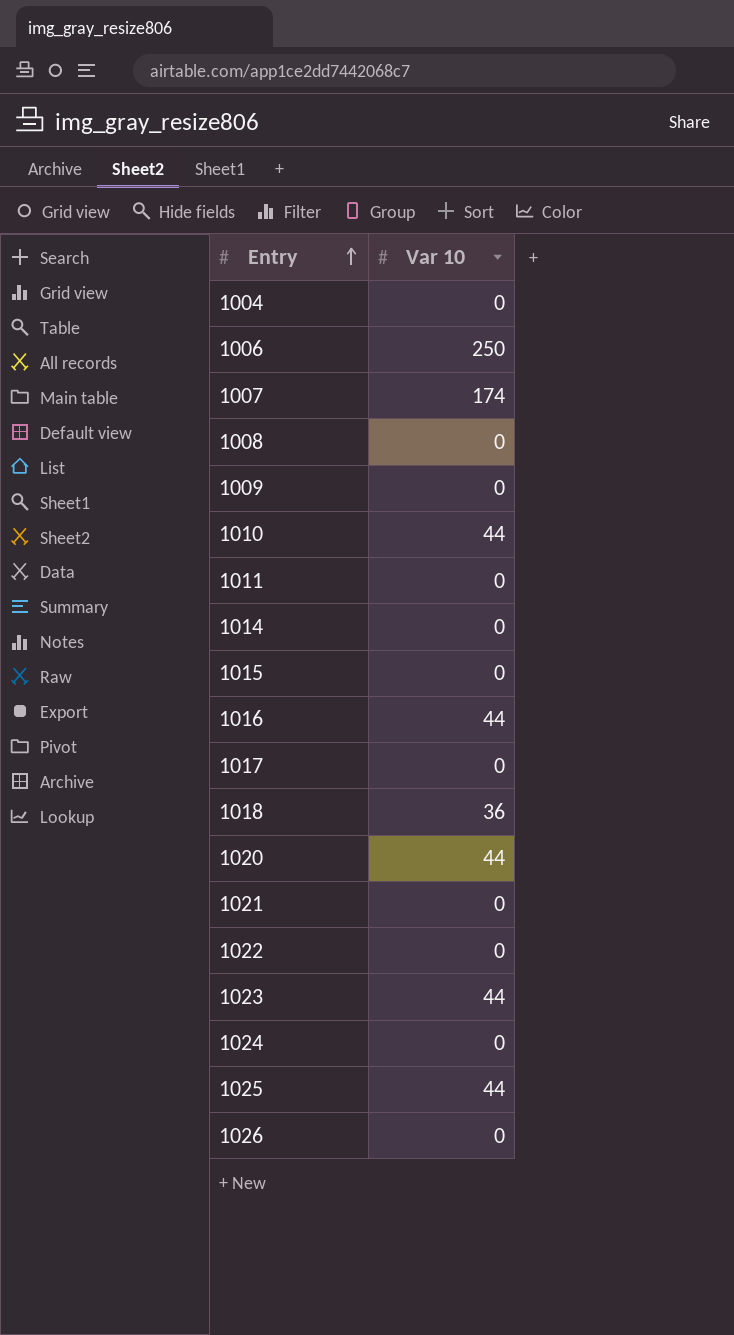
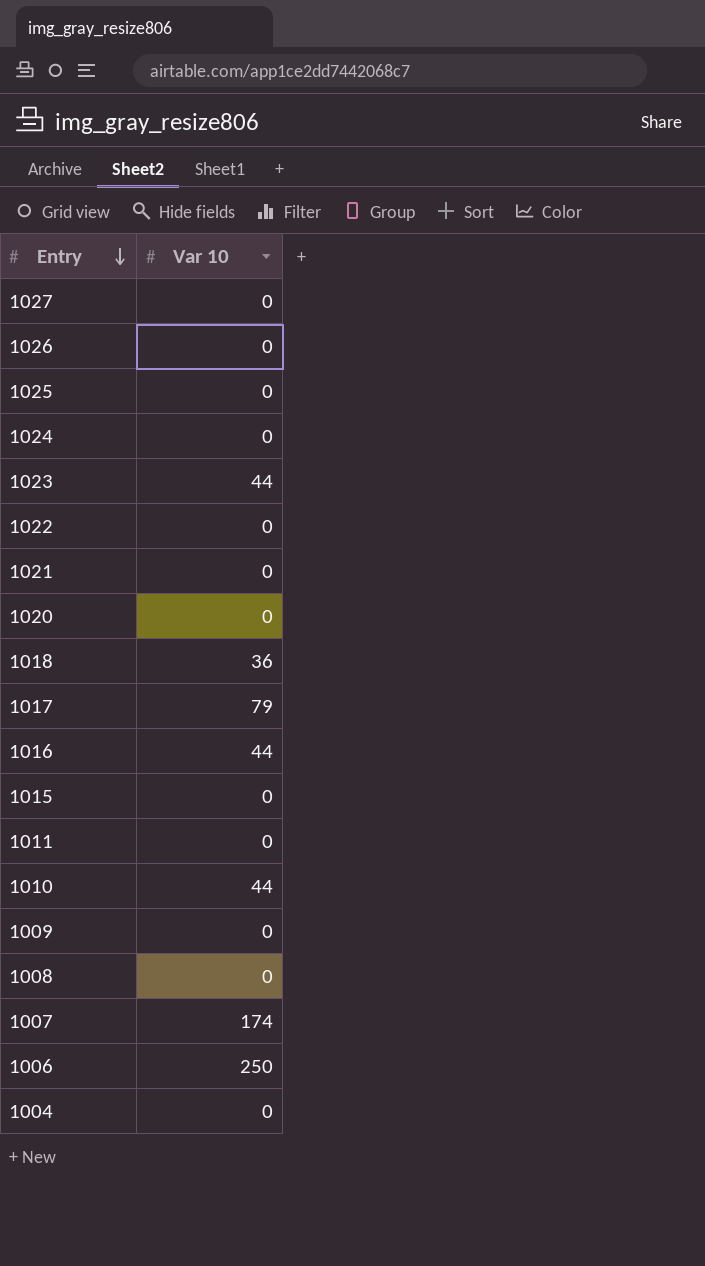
row order: Entry ascending -> Entry descending
row 1014: 0 -> none
row 1027: none -> 0
1025 | Var 10: 44 -> 0
1020 | Var 10: 44 -> 0
1017 | Var 10: 0 -> 79

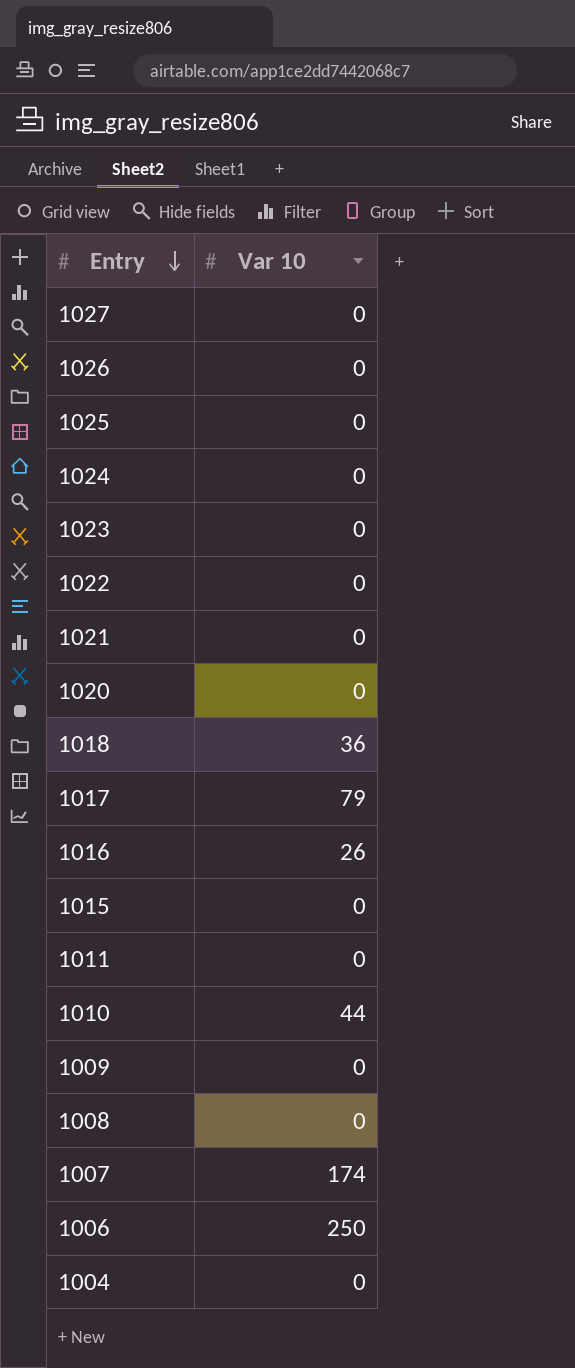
1023 | Var 10: 44 -> 0
1016 | Var 10: 44 -> 26

